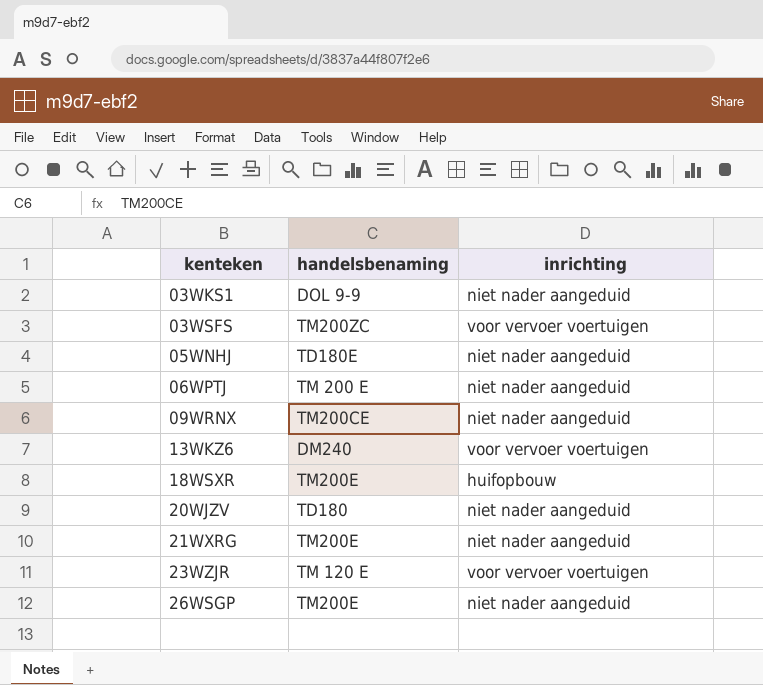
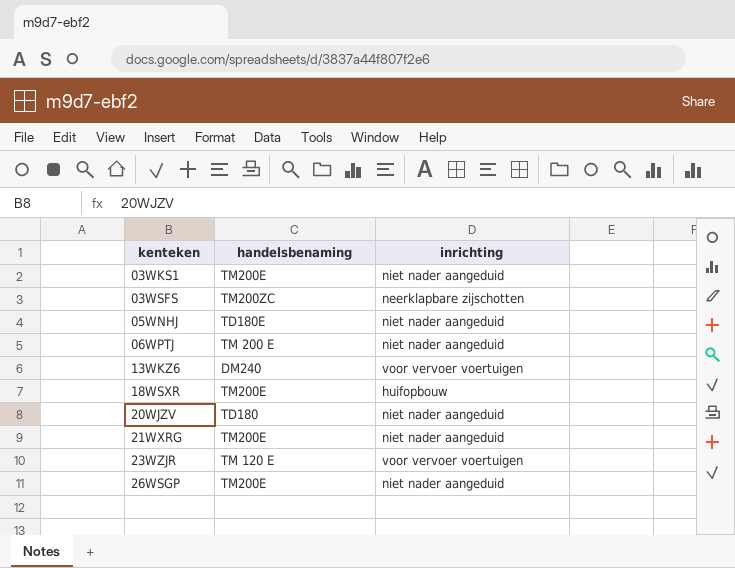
row 09WRNX: TM200CE | niet nader aangeduid -> none
03WKS1 | handelsbenaming: DOL 9-9 -> TM200E
03WSFS | inrichting: voor vervoer voertuigen -> neerklapbare zijschotten

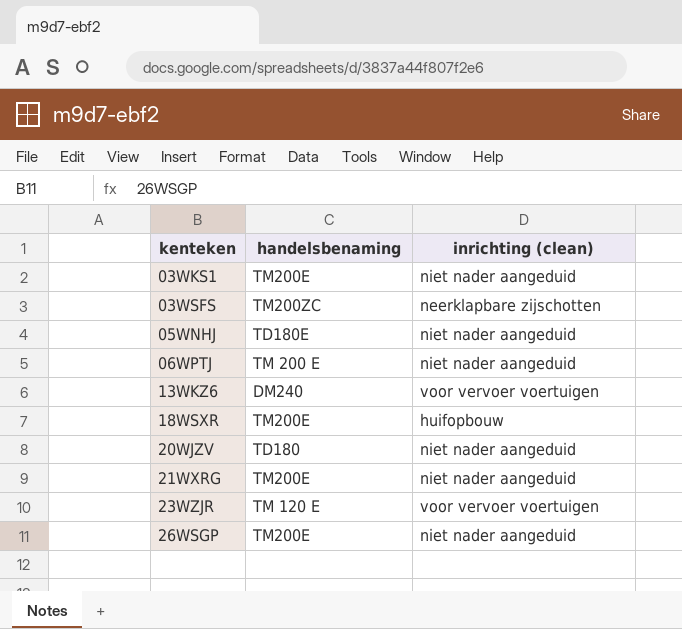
column name: inrichting -> inrichting (clean)

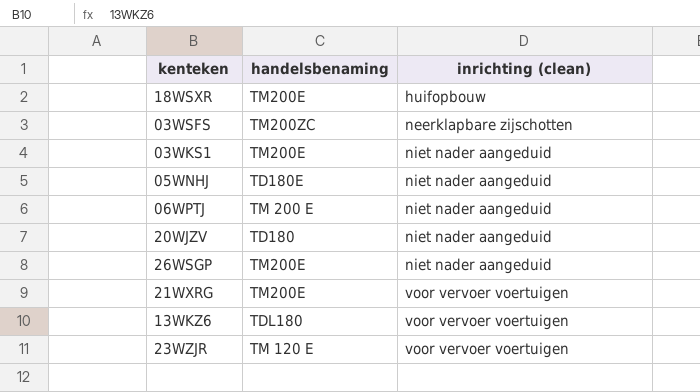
row order: kenteken ascending -> inrichting (clean) ascending
21WXRG | inrichting (clean): niet nader aangeduid -> voor vervoer voertuigen
13WKZ6 | handelsbenaming: DM240 -> TDL180

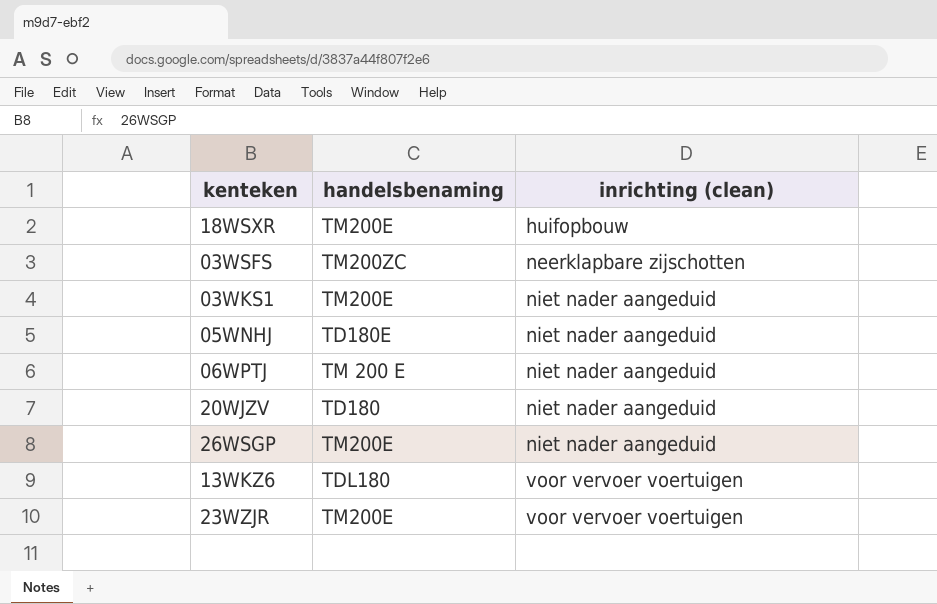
row 21WXRG: TM200E | voor vervoer voertuigen -> none
23WZJR | handelsbenaming: TM 120 E -> TM200E

